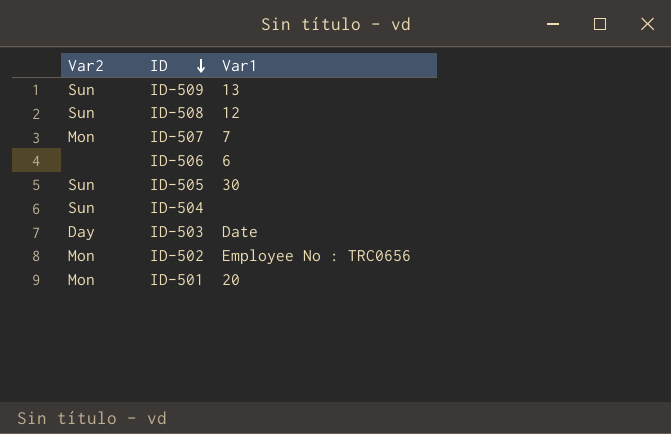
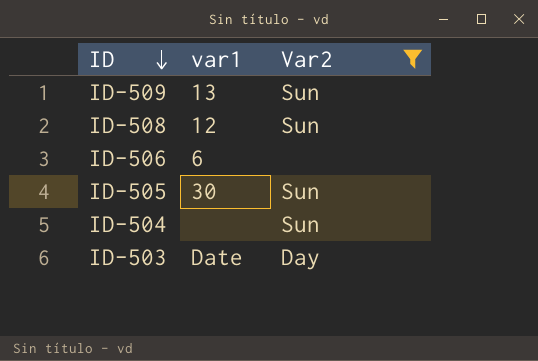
filter: none -> Var2 != Mon
column name: Var1 -> var1
column Var2 | position: 1 -> 3

